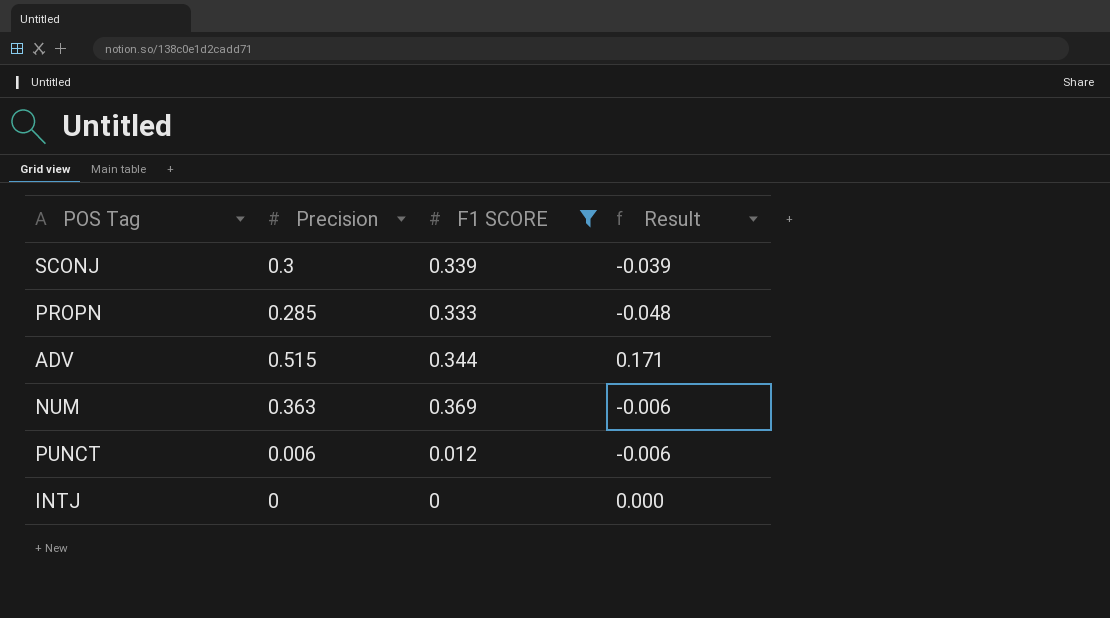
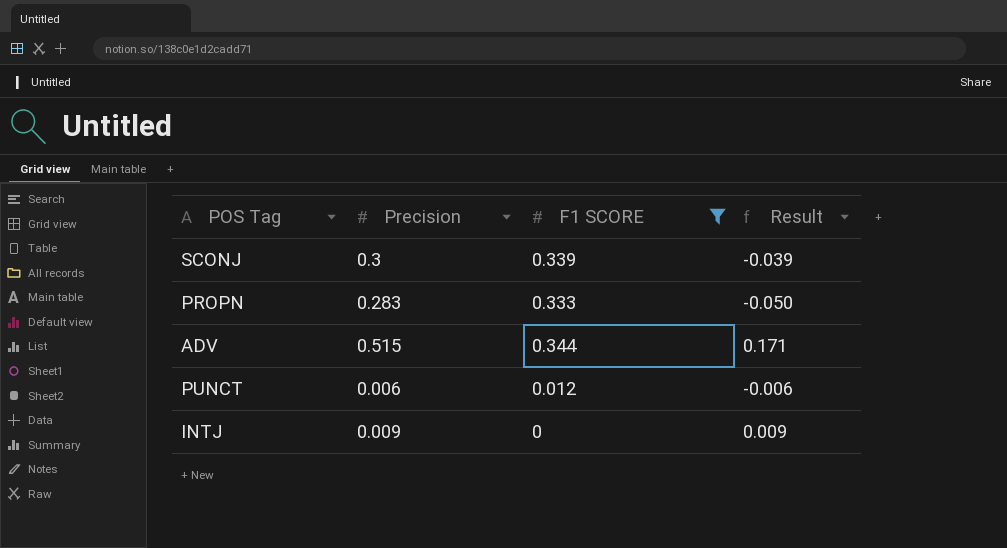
row NUM: 0.363 | 0.369 | -0.006 -> none
PROPN | Precision: 0.285 -> 0.283
PROPN | Result: -0.048 -> -0.050
INTJ | Precision: 0 -> 0.009
INTJ | Result: 0.000 -> 0.009

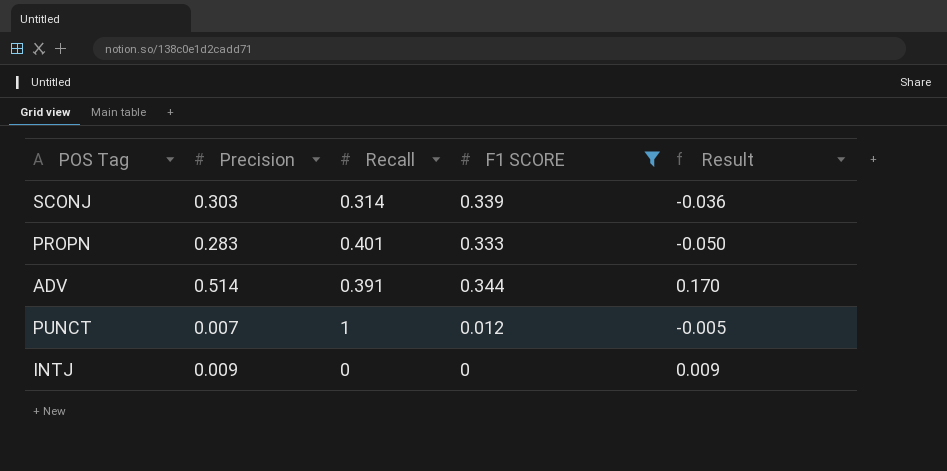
column Recall | position: none -> 3
SCONJ | Precision: 0.3 -> 0.303
SCONJ | Result: -0.039 -> -0.036
ADV | Precision: 0.515 -> 0.514
ADV | Result: 0.171 -> 0.170
PUNCT | Precision: 0.006 -> 0.007
PUNCT | Result: -0.006 -> -0.005

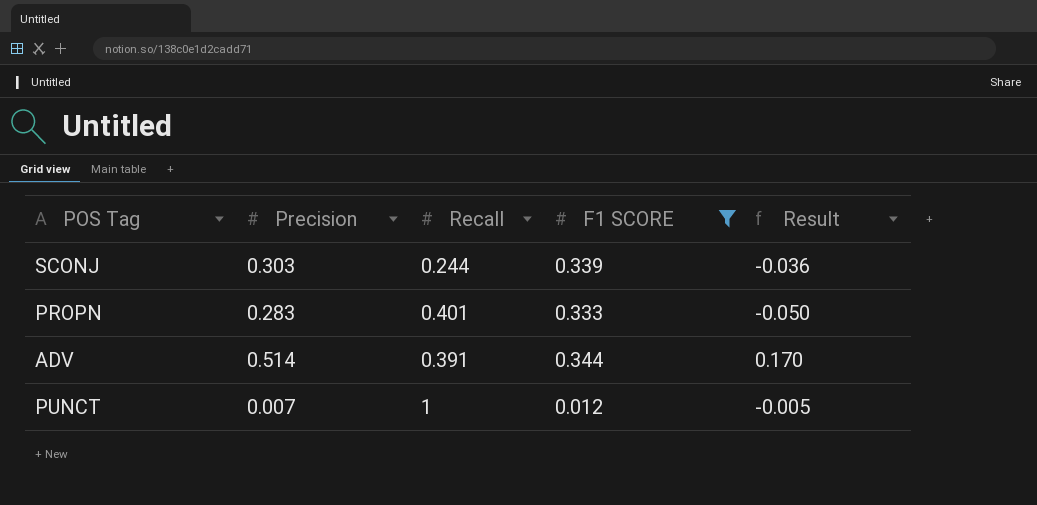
row INTJ: 0.009 | 0 | 0 | 0.009 -> none
SCONJ | Recall: 0.314 -> 0.244

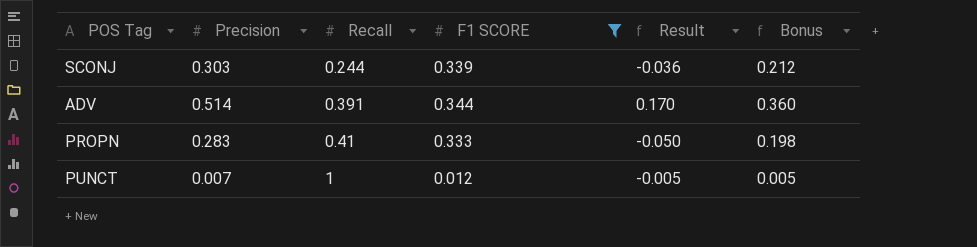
row order: none -> Recall ascending
column Bonus | formula: none -> [Precision] * 0.7
PROPN | Recall: 0.401 -> 0.41

